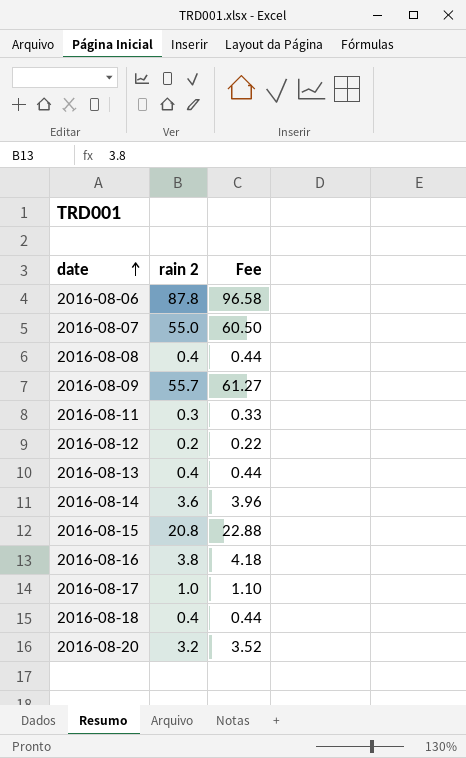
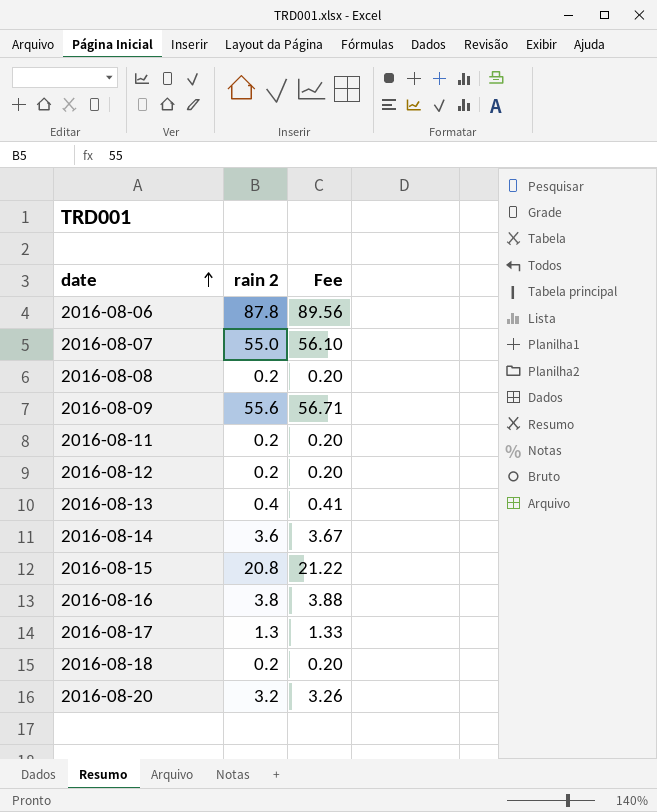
column Fee | formula: [rain 2] * 1.1 -> [rain 2] * 1.02
2016-08-08 | rain 2: 0.4 -> 0.2
2016-08-09 | rain 2: 55.7 -> 55.6
2016-08-11 | rain 2: 0.3 -> 0.2
2016-08-17 | rain 2: 1.0 -> 1.3
2016-08-18 | rain 2: 0.4 -> 0.2

